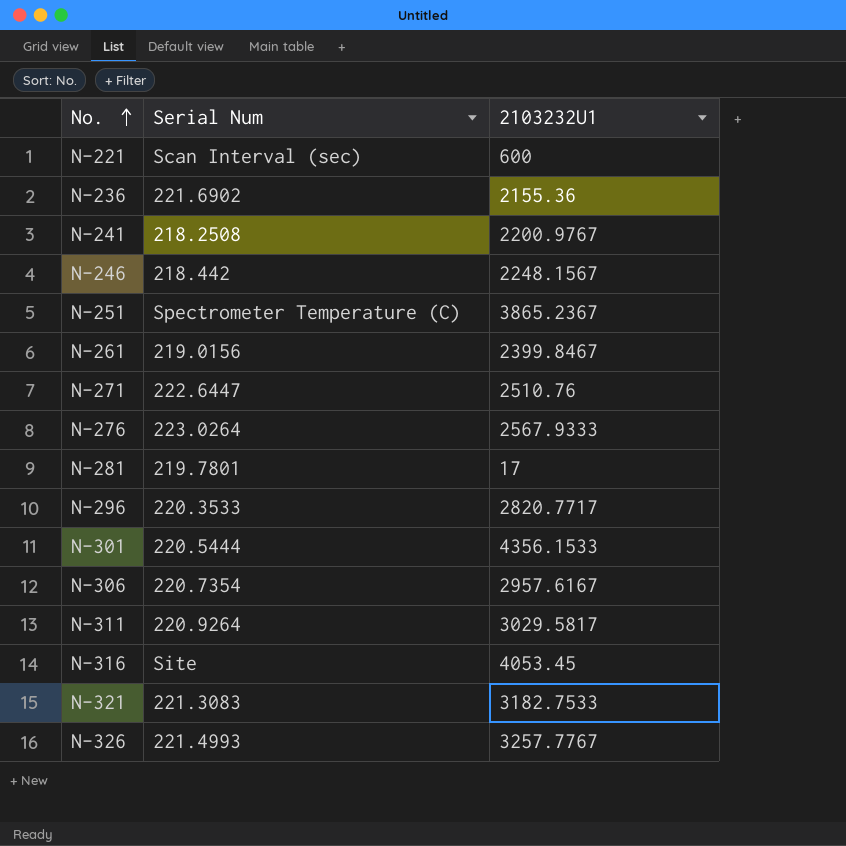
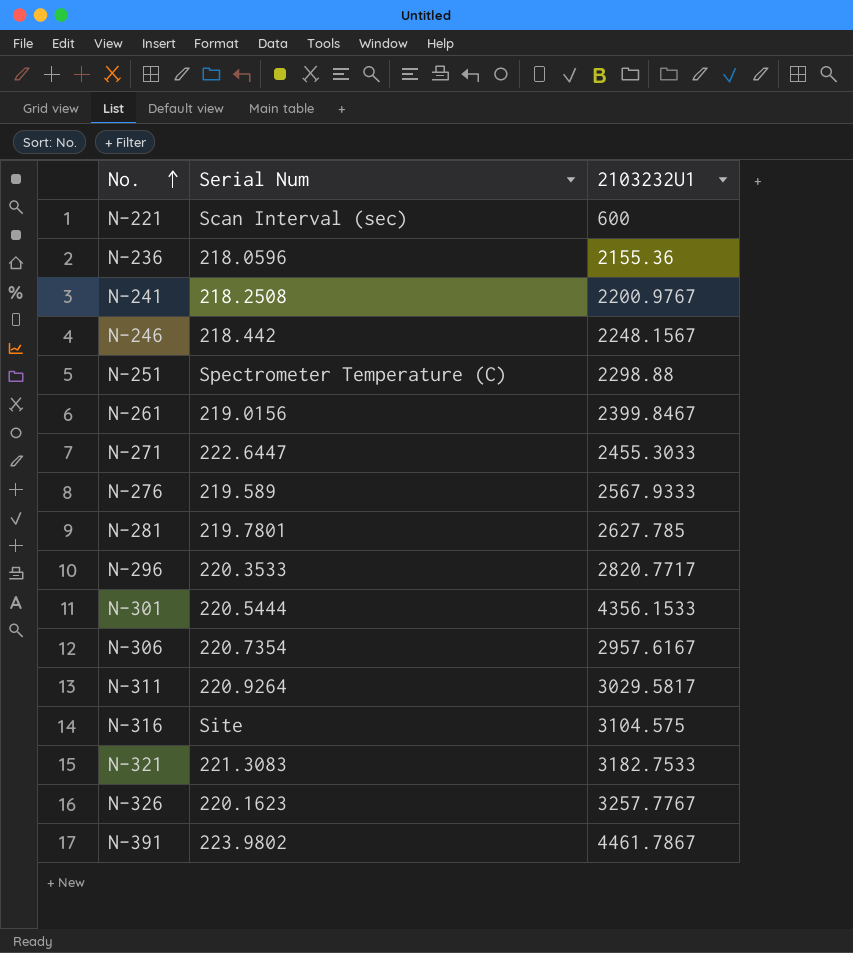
N-236 | Serial Num: 221.6902 -> 218.0596
N-251 | 2103232U1: 3865.2367 -> 2298.88
N-271 | 2103232U1: 2510.76 -> 2455.3033
N-276 | Serial Num: 223.0264 -> 219.589
N-281 | 2103232U1: 17 -> 2627.785
N-316 | 2103232U1: 4053.45 -> 3104.575
N-326 | Serial Num: 221.4993 -> 220.1623
row N-391: none -> 223.9802 | 4461.7867

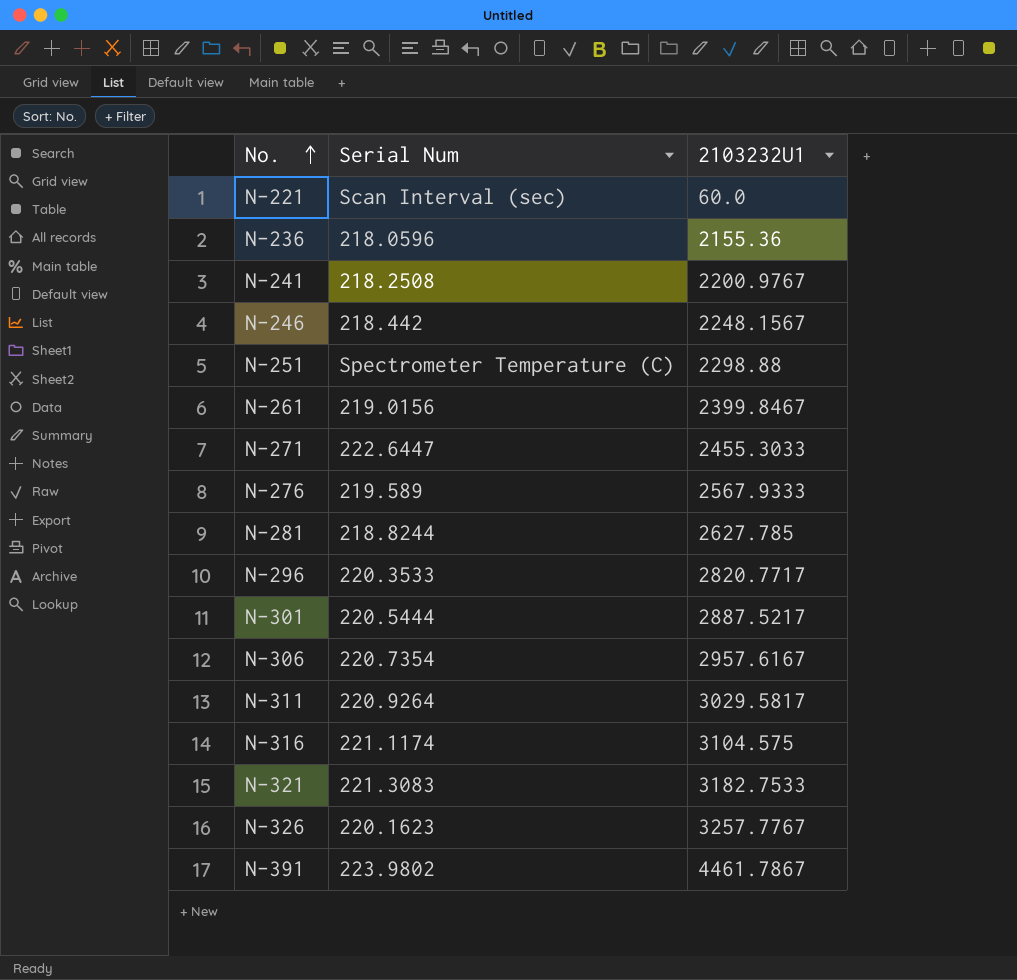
N-221 | 2103232U1: 600 -> 60.0
N-281 | Serial Num: 219.7801 -> 218.8244
N-301 | 2103232U1: 4356.1533 -> 2887.5217
N-316 | Serial Num: Site -> 221.1174

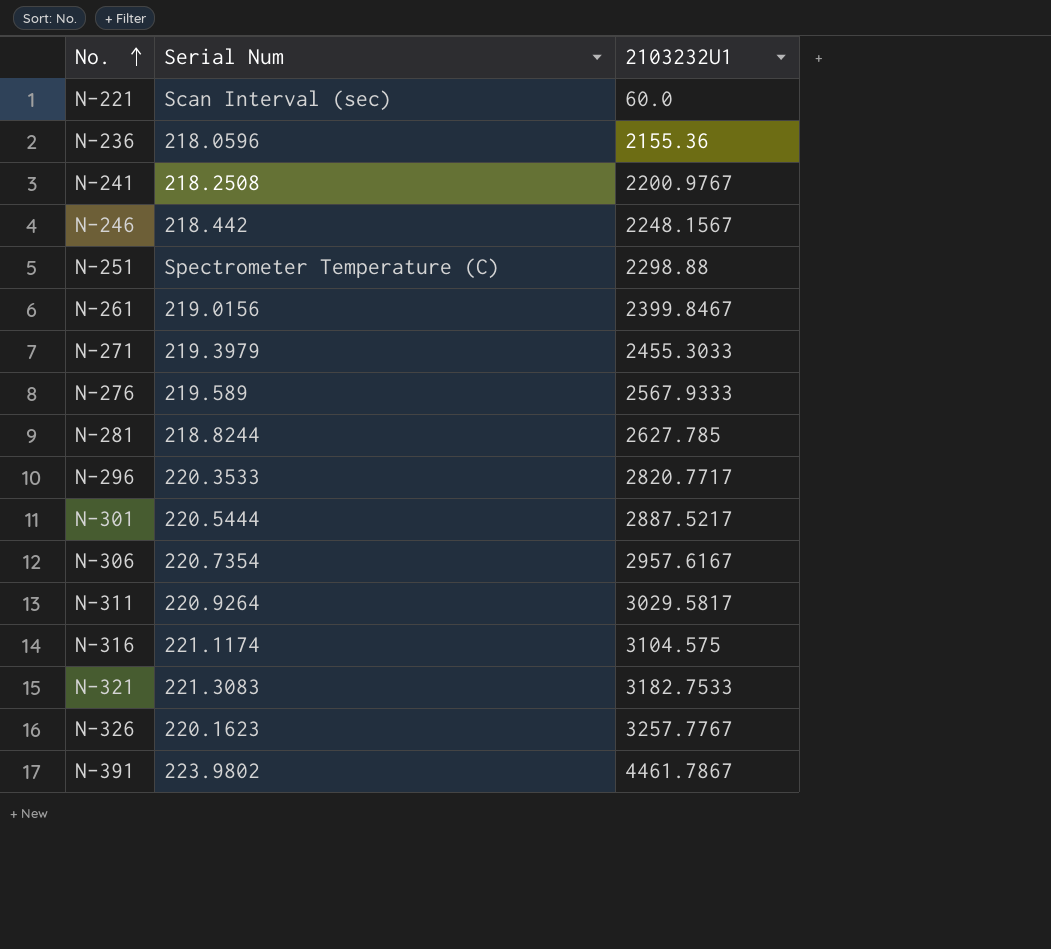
N-271 | Serial Num: 222.6447 -> 219.3979

